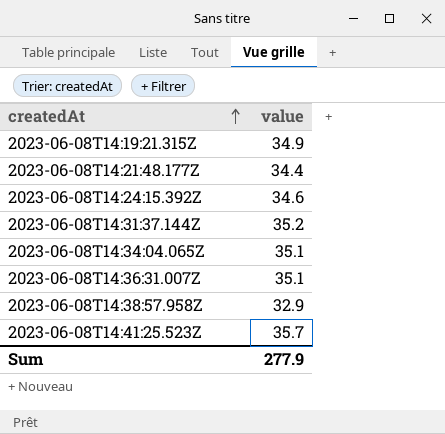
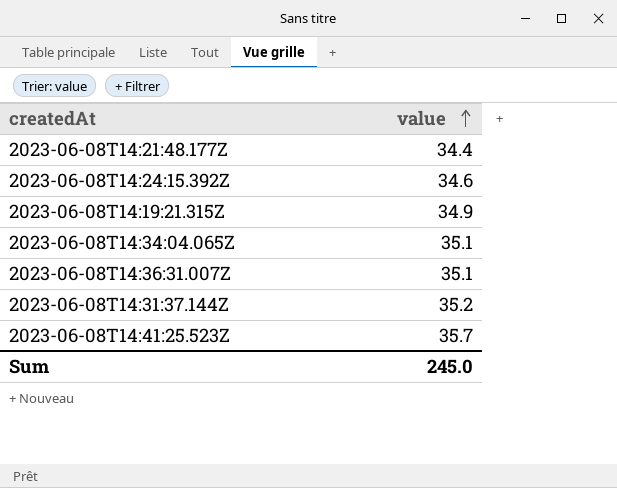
row order: createdAt ascending -> value ascending
row 2023-06-08T14:38:57.958Z: 32.9 -> none
Sum | value: 277.9 -> 245.0

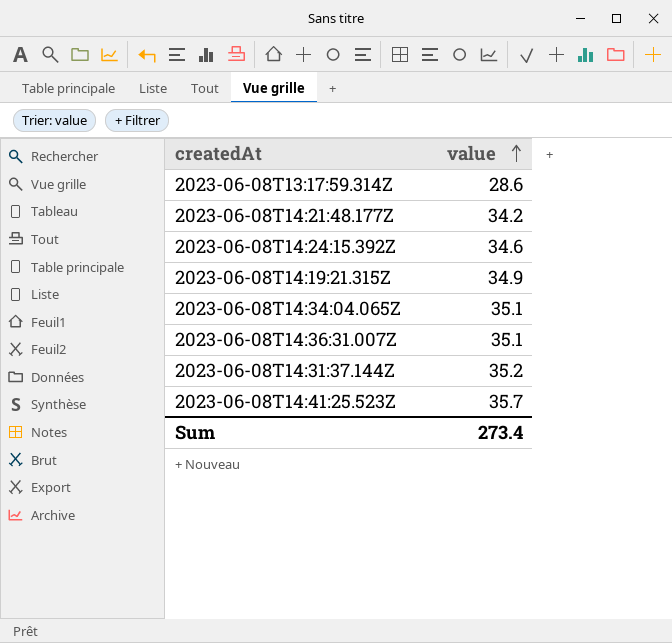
row 2023-06-08T13:17:59.314Z: none -> 28.6
2023-06-08T14:21:48.177Z | value: 34.4 -> 34.2
Sum | value: 245.0 -> 273.4

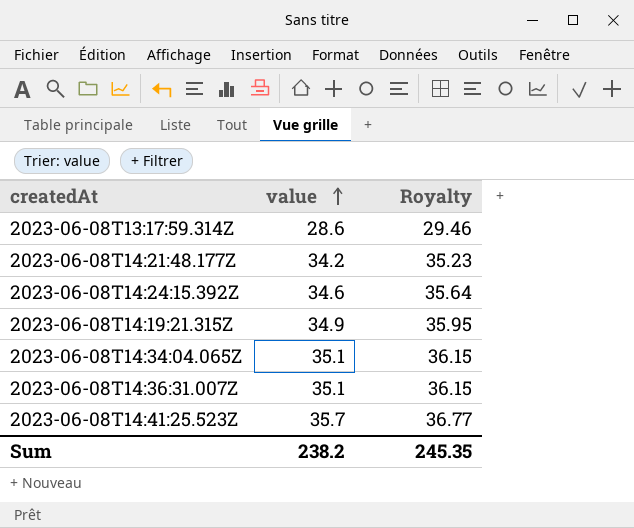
column Royalty | formula: none -> [value] * 1.03
row 2023-06-08T14:31:37.144Z: 35.2 -> none
Sum | value: 273.4 -> 238.2

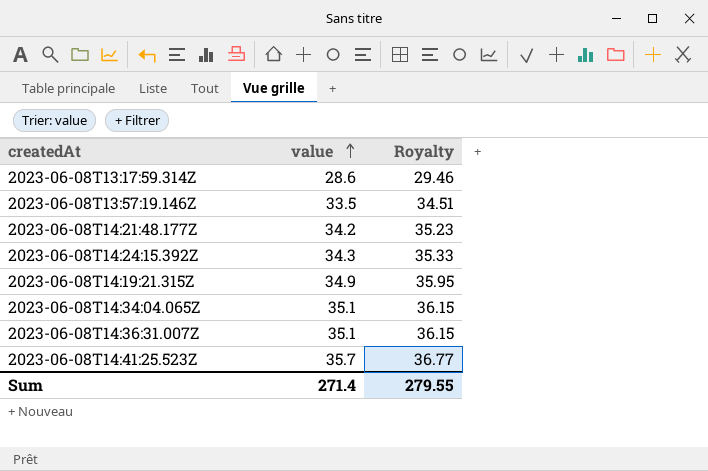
row 2023-06-08T13:57:19.146Z: none -> 33.5 | 34.51
2023-06-08T14:24:15.392Z | value: 34.6 -> 34.3
2023-06-08T14:24:15.392Z | Royalty: 35.64 -> 35.33
Sum | value: 238.2 -> 271.4
Sum | Royalty: 245.35 -> 279.55

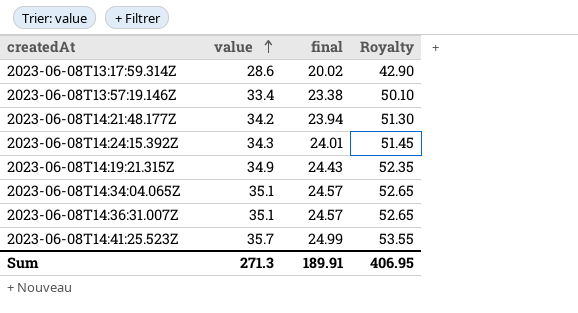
column final | formula: none -> [value] * 0.7
column Royalty | formula: [value] * 1.03 -> [value] * 1.5
2023-06-08T13:57:19.146Z | value: 33.5 -> 33.4
Sum | value: 271.4 -> 271.3
Sum | Royalty: 279.55 -> 406.95

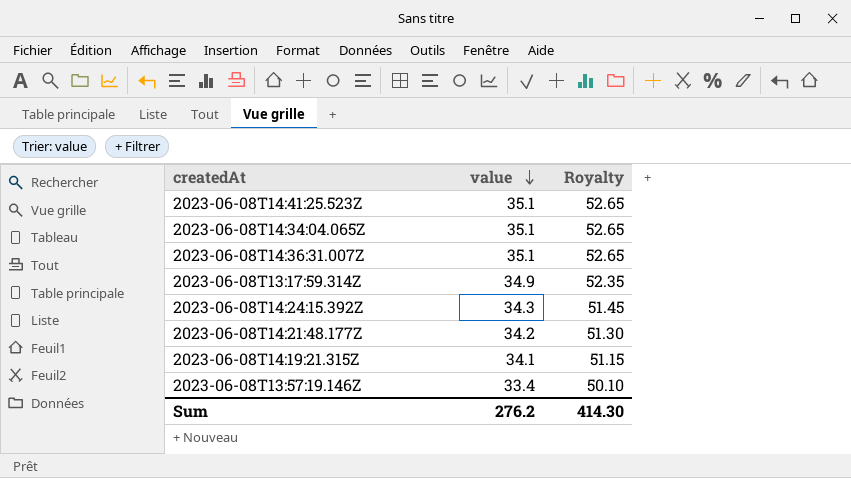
row order: value ascending -> value descending
column final | formula: [value] * 0.7 -> none
2023-06-08T14:41:25.523Z | value: 35.7 -> 35.1
2023-06-08T14:41:25.523Z | Royalty: 53.55 -> 52.65
2023-06-08T13:17:59.314Z | value: 28.6 -> 34.9
2023-06-08T13:17:59.314Z | Royalty: 42.90 -> 52.35
2023-06-08T14:19:21.315Z | value: 34.9 -> 34.1
2023-06-08T14:19:21.315Z | Royalty: 52.35 -> 51.15
Sum | value: 271.3 -> 276.2
Sum | Royalty: 406.95 -> 414.30

